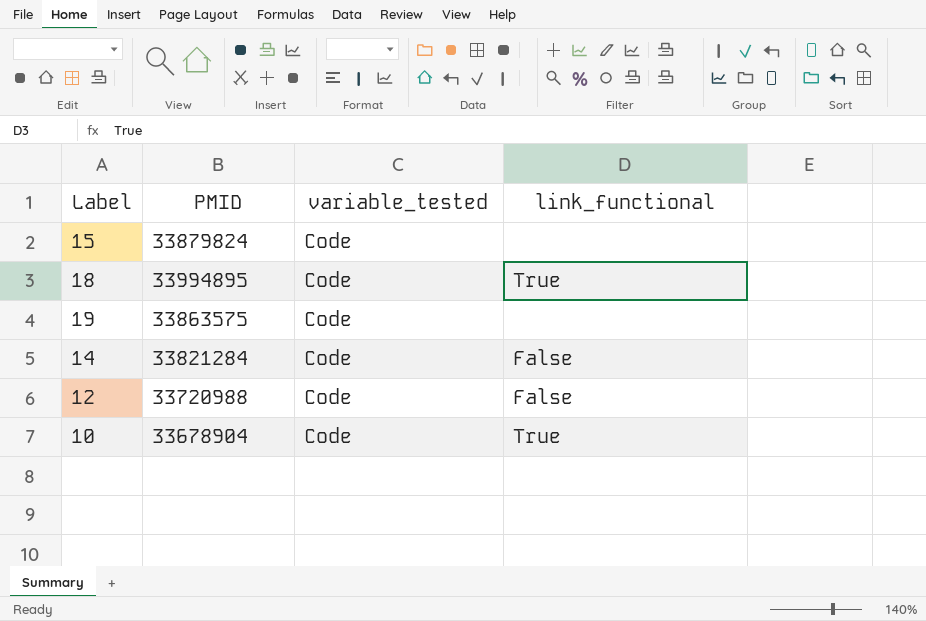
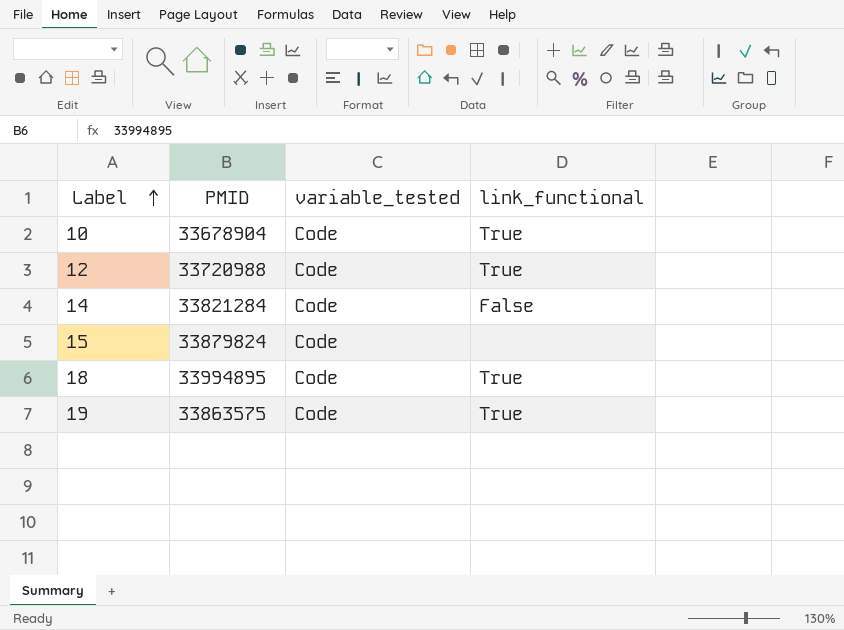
row order: none -> Label ascending
12 | link_functional: False -> True
19 | link_functional: none -> True

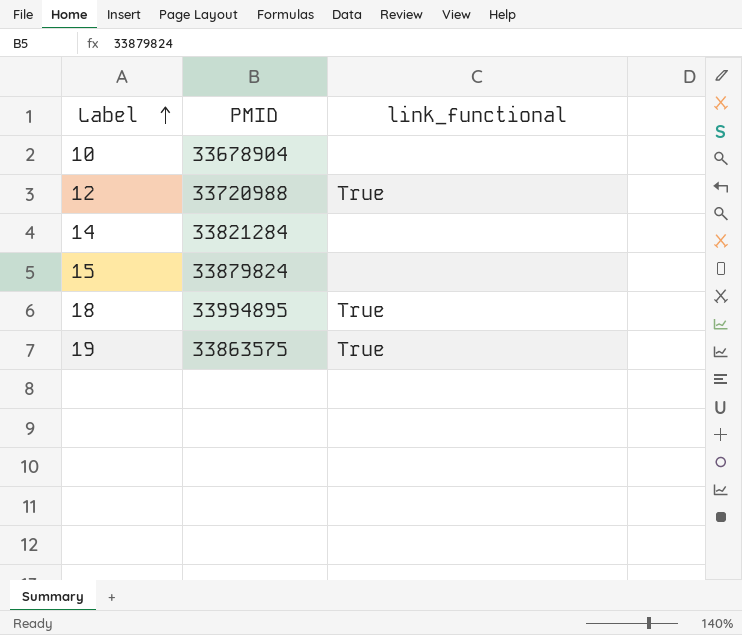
column variable_tested | position: 3 -> none
10 | link_functional: True -> none
14 | link_functional: False -> none

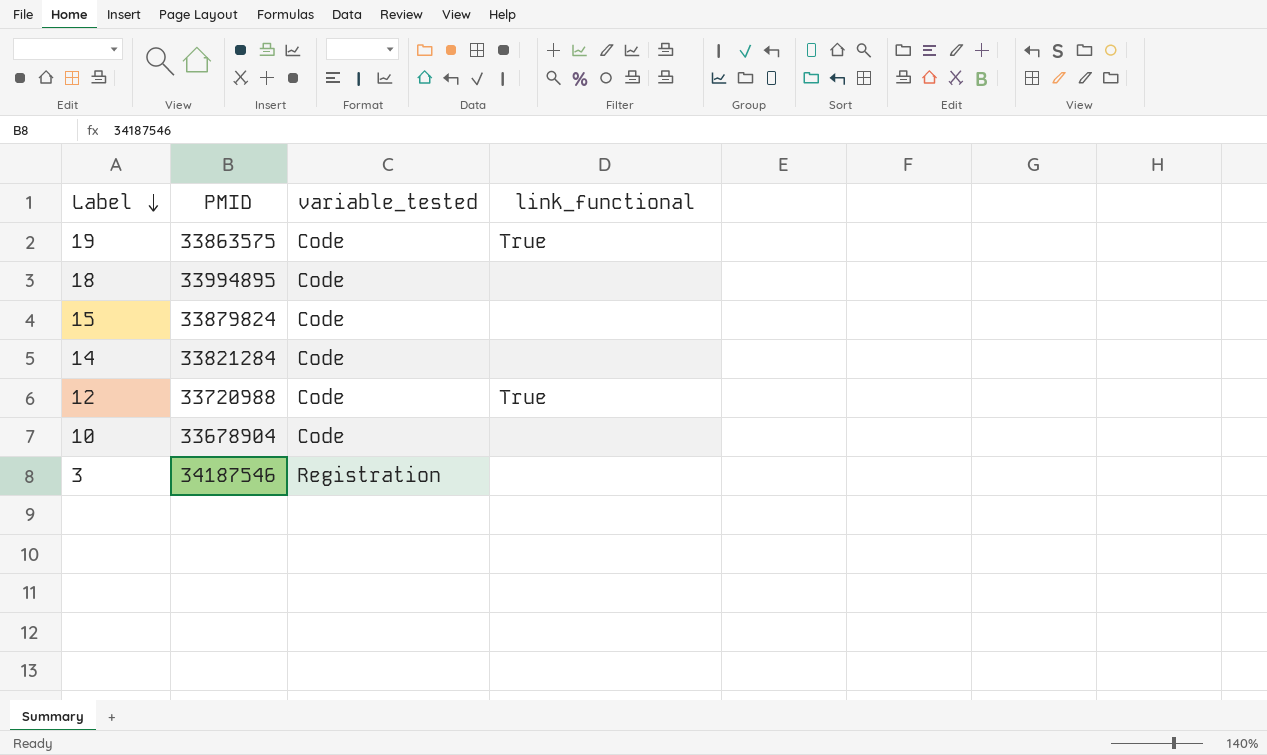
row order: Label ascending -> Label descending
column variable_tested | position: none -> 3
18 | link_functional: True -> none
row 3: none -> 34187546 | Registration | none

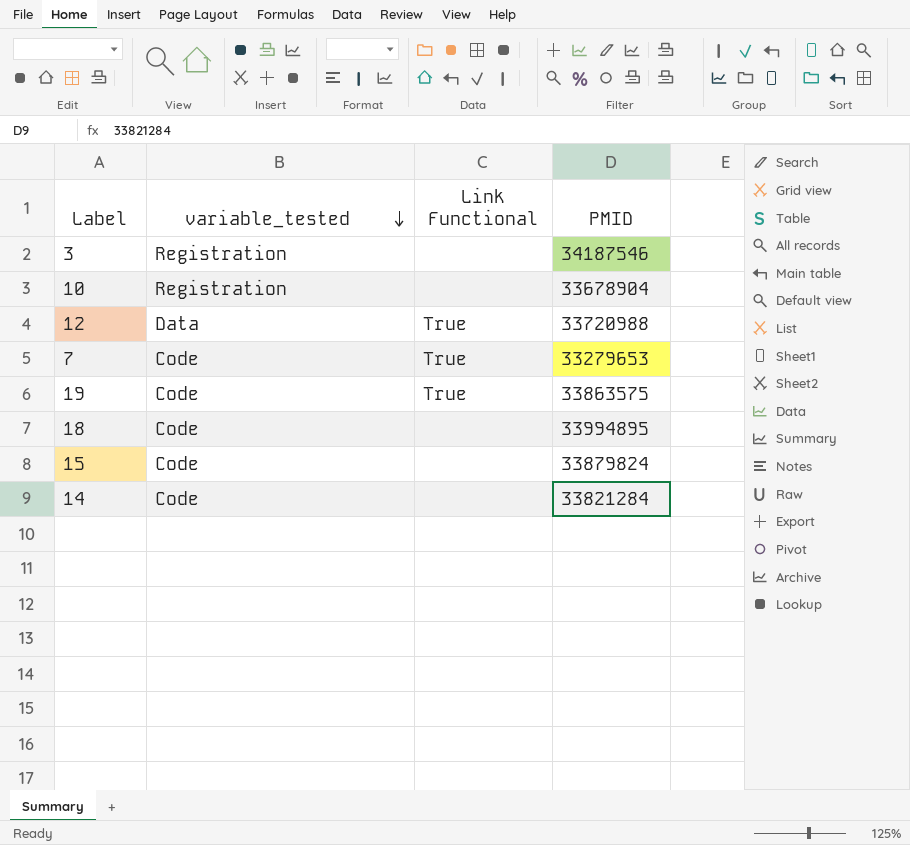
row order: Label descending -> variable_tested descending
column name: link_functional -> Link Functional
column PMID | position: 2 -> 4
10 | variable_tested: Code -> Registration
12 | variable_tested: Code -> Data
row 7: none -> Code | True | 33279653

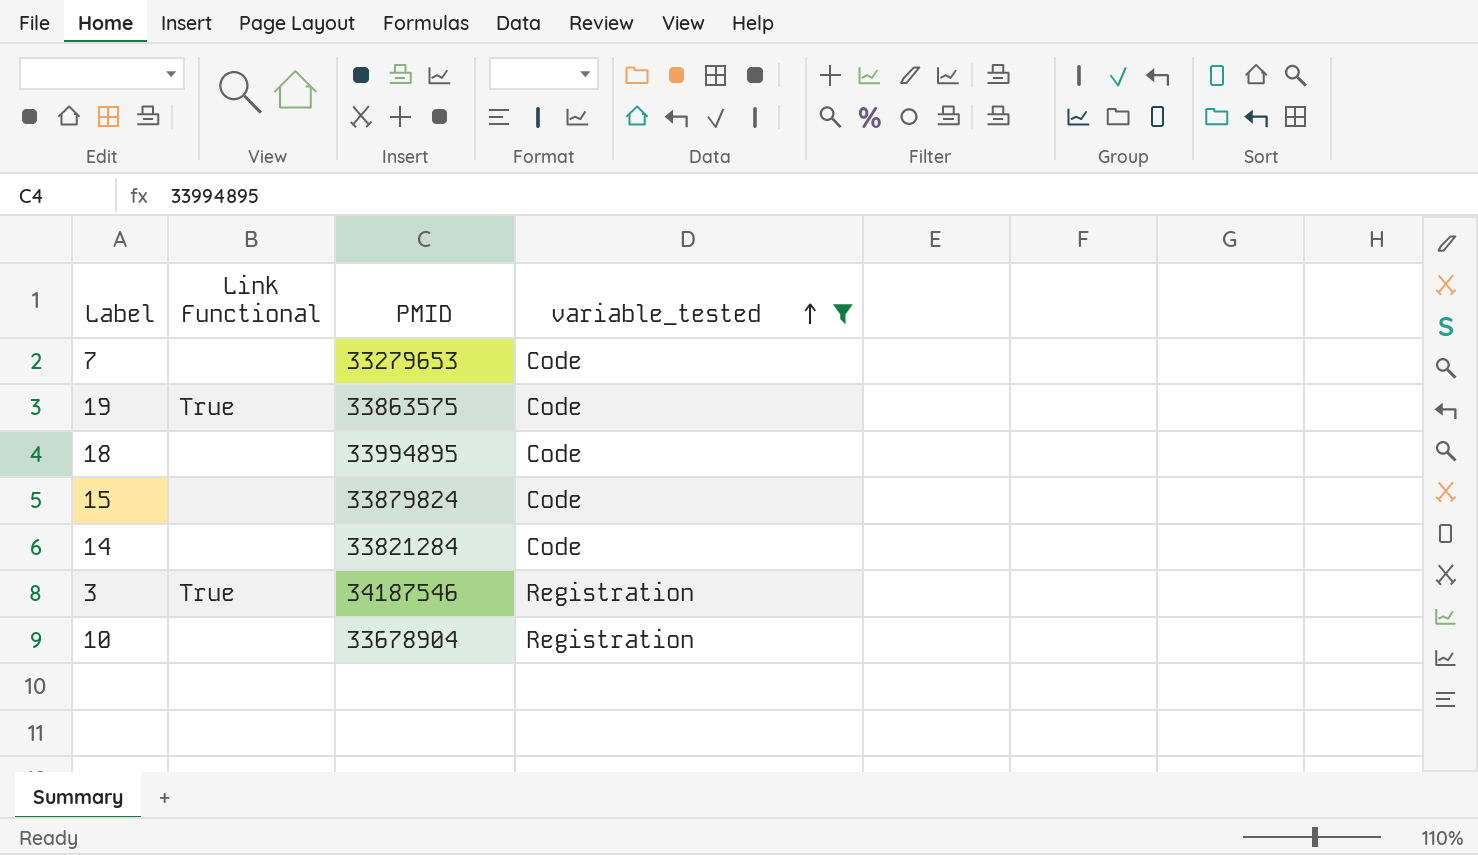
filter: none -> variable_tested != Data
row order: variable_tested descending -> variable_tested ascending
column variable_tested | position: 2 -> 4
7 | Link Functional: True -> none
3 | Link Functional: none -> True

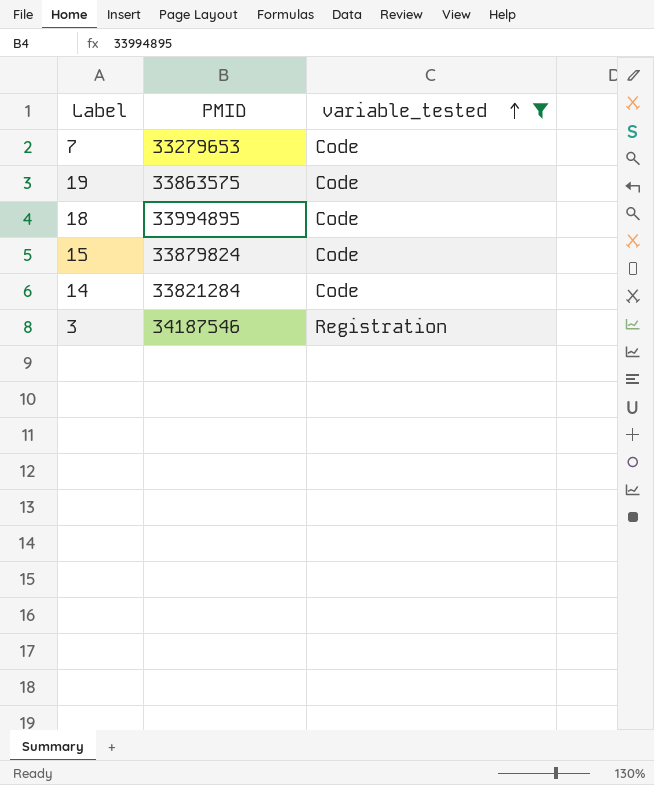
column Link Functional | position: 2 -> none
row 10: none | 33678904 | Registration -> none

